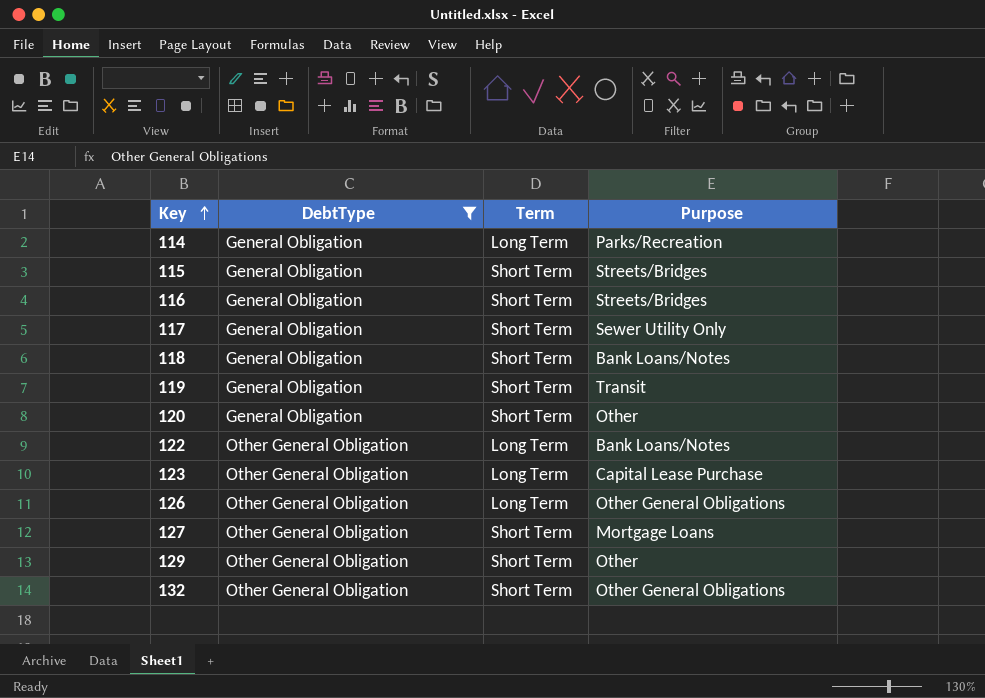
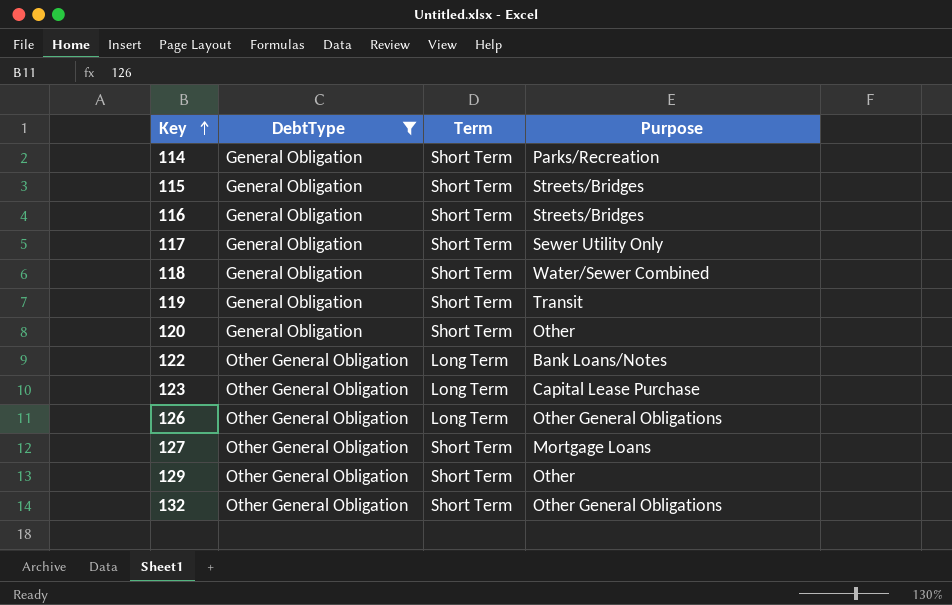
114 | Term: Long Term -> Short Term
118 | Purpose: Bank Loans/Notes -> Water/Sewer Combined

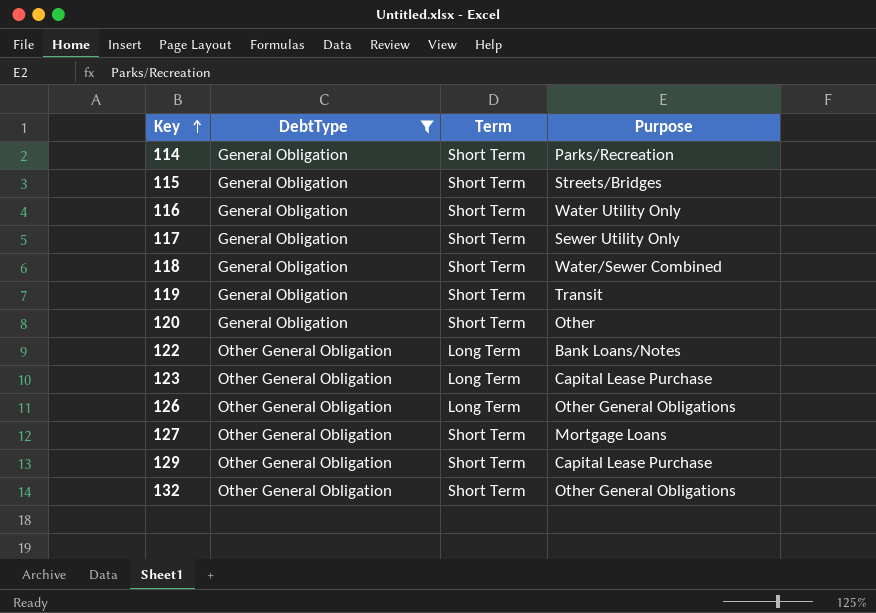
116 | Purpose: Streets/Bridges -> Water Utility Only
129 | Purpose: Other -> Capital Lease Purchase

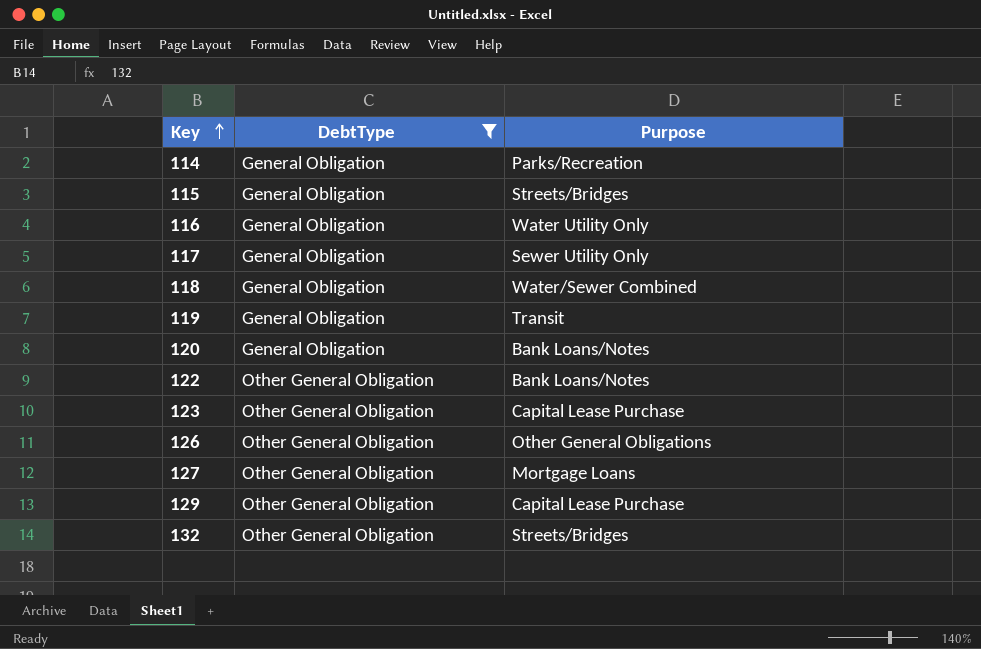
column Term | position: 3 -> none
120 | Purpose: Other -> Bank Loans/Notes
132 | Purpose: Other General Obligations -> Streets/Bridges

